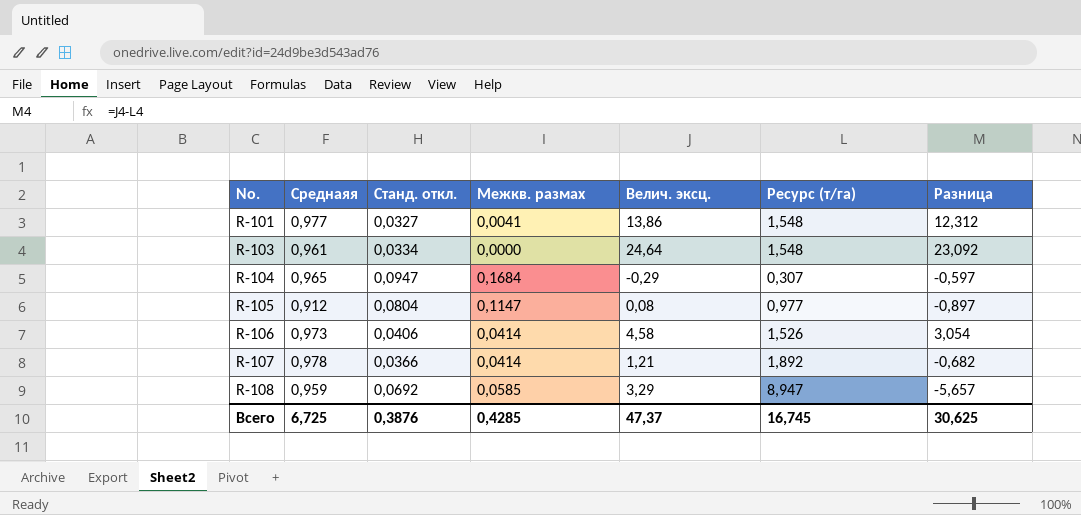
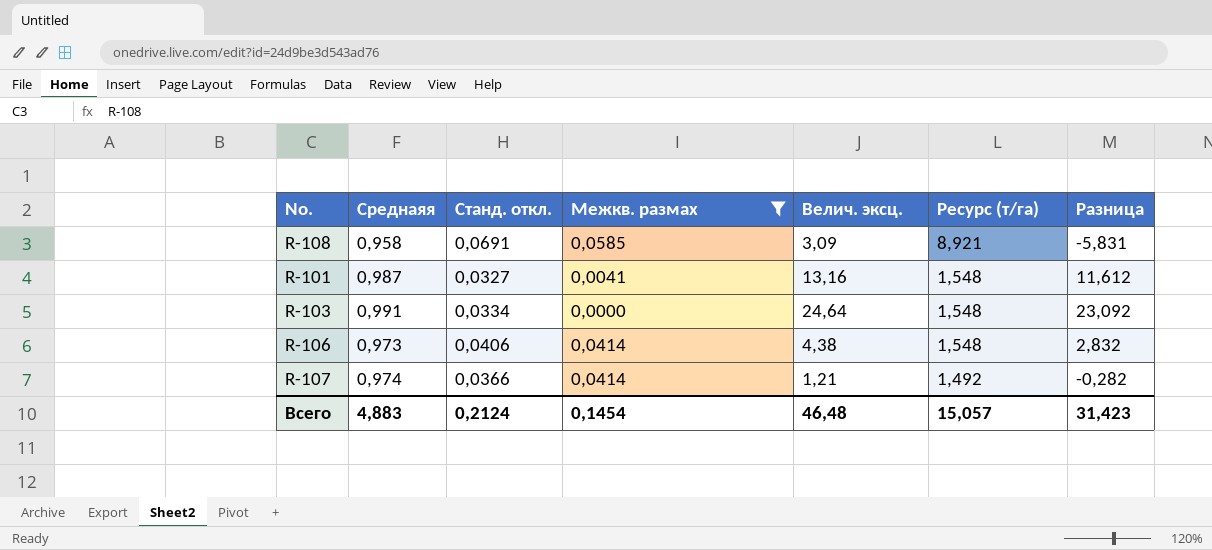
filter: none -> Межкв. размах <= 0,0585
row order: No. ascending -> Ресурс (т/га) descending
R-108 | Cреднаяя: 0,959 -> 0,958
R-108 | Станд. откл.: 0,0692 -> 0,0691
R-108 | Велич. эксц.: 3,29 -> 3,09
R-108 | Ресурс (т/га): 8,947 -> 8,921
R-108 | Разница: -5,657 -> -5,831
R-101 | Cреднаяя: 0,977 -> 0,987
R-101 | Велич. эксц.: 13,86 -> 13,16
R-101 | Разница: 12,312 -> 11,612
R-103 | Cреднаяя: 0,961 -> 0,991
R-106 | Велич. эксц.: 4,58 -> 4,38
R-106 | Ресурс (т/га): 1,526 -> 1,548
R-106 | Разница: 3,054 -> 2,832
R-107 | Cреднаяя: 0,978 -> 0,974
R-107 | Ресурс (т/га): 1,892 -> 1,492
R-107 | Разница: -0,682 -> -0,282
Всего | Cреднаяя: 6,725 -> 4,883
Всего | Станд. откл.: 0,3876 -> 0,2124
Всего | Межкв. размах: 0,4285 -> 0,1454
Всего | Велич. эксц.: 47,37 -> 46,48
Всего | Ресурс (т/га): 16,745 -> 15,057
Всего | Разница: 30,625 -> 31,423

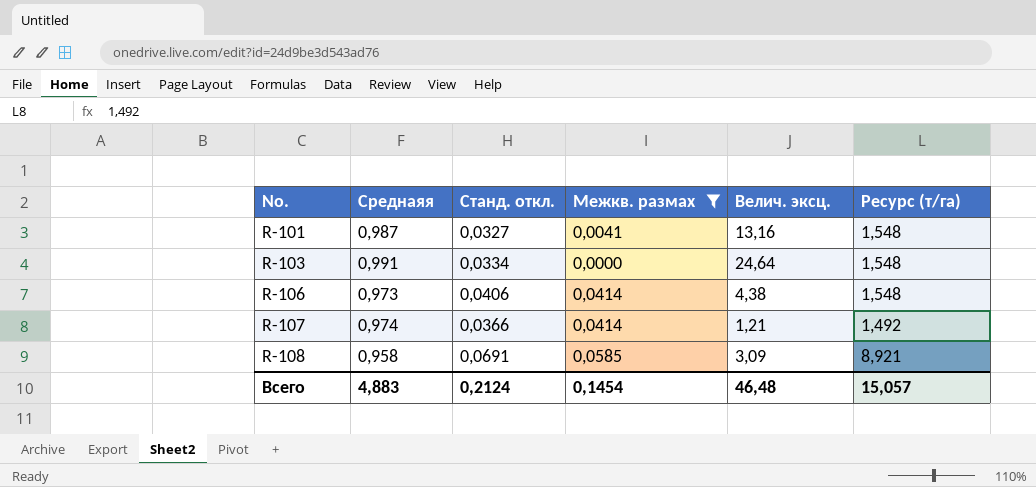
row order: Ресурс (т/га) descending -> No. ascending
column Разница | formula: [Велич. эксц.] - [Ресурс (т/га)] -> none

